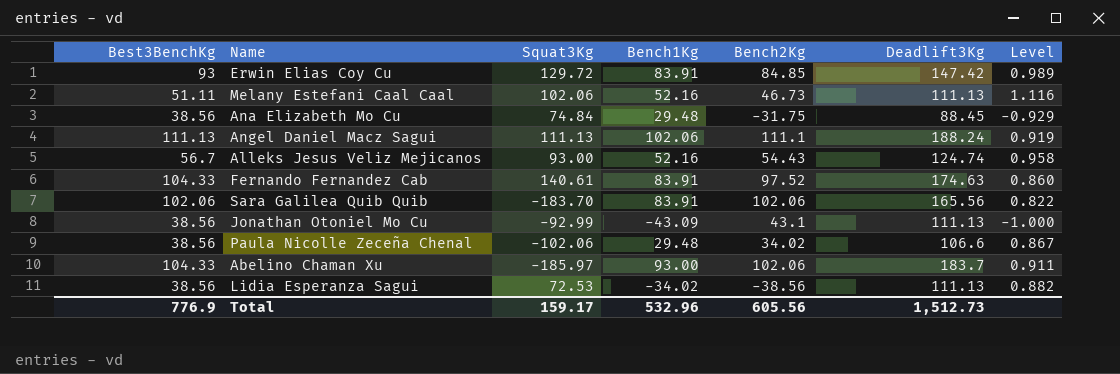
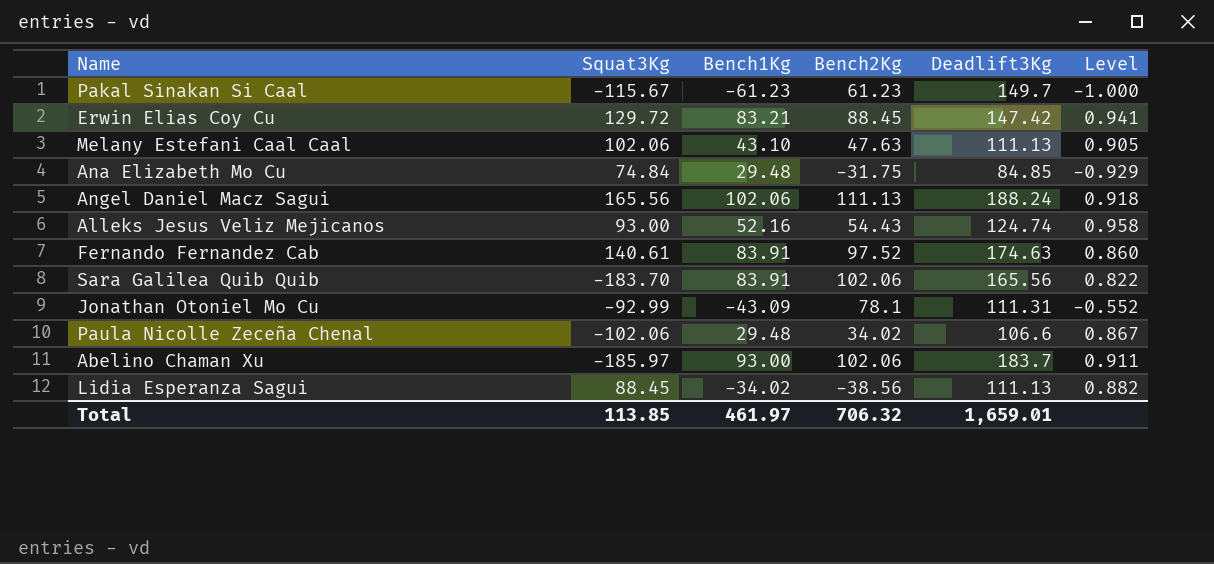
column Best3BenchKg | position: 1 -> none
row Pakal Sinakan Si Caal: none -> -115.67 | -61.23 | 61.23 | 149.7 | -1.000
Erwin Elias Coy Cu | Bench1Kg: 83.91 -> 83.21
Erwin Elias Coy Cu | Bench2Kg: 84.85 -> 88.45
Erwin Elias Coy Cu | Level: 0.989 -> 0.941
Melany Estefani Caal Caal | Bench1Kg: 52.16 -> 43.10
Melany Estefani Caal Caal | Bench2Kg: 46.73 -> 47.63
Melany Estefani Caal Caal | Level: 1.116 -> 0.905
Ana Elizabeth Mo Cu | Deadlift3Kg: 88.45 -> 84.85
Angel Daniel Macz Sagui | Squat3Kg: 111.13 -> 165.56
Angel Daniel Macz Sagui | Bench2Kg: 111.1 -> 111.13
Angel Daniel Macz Sagui | Level: 0.919 -> 0.918
Jonathan Otoniel Mo Cu | Bench2Kg: 43.1 -> 78.1
Jonathan Otoniel Mo Cu | Deadlift3Kg: 111.13 -> 111.31
Jonathan Otoniel Mo Cu | Level: -1.000 -> -0.552
Lidia Esperanza Sagui | Squat3Kg: 72.53 -> 88.45
Total | Squat3Kg: 159.17 -> 113.85
Total | Bench1Kg: 532.96 -> 461.97
Total | Bench2Kg: 605.56 -> 706.32
Total | Deadlift3Kg: 1,512.73 -> 1,659.01

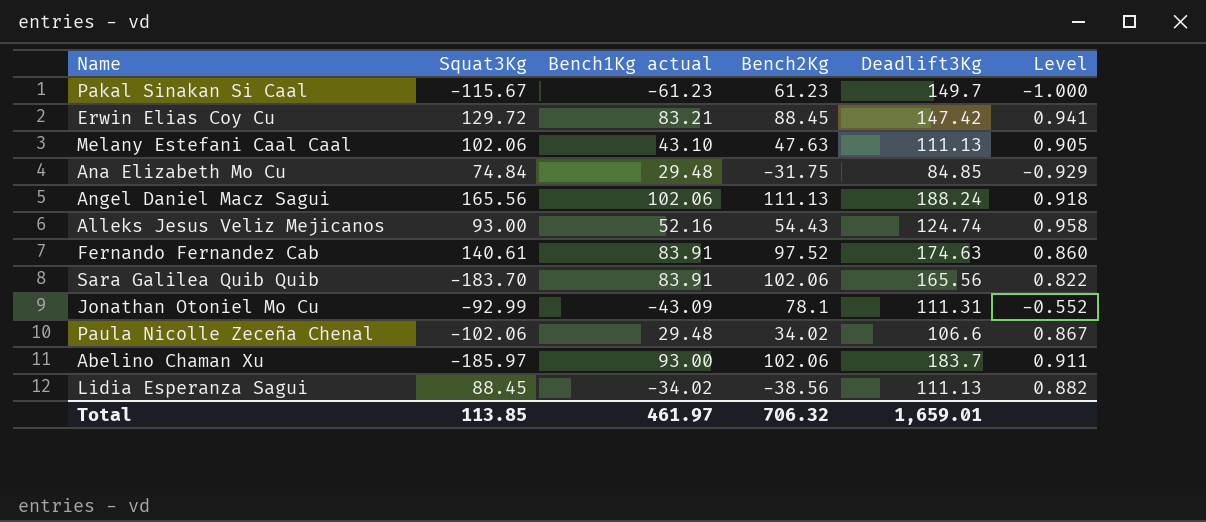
column name: Bench1Kg -> Bench1Kg actual

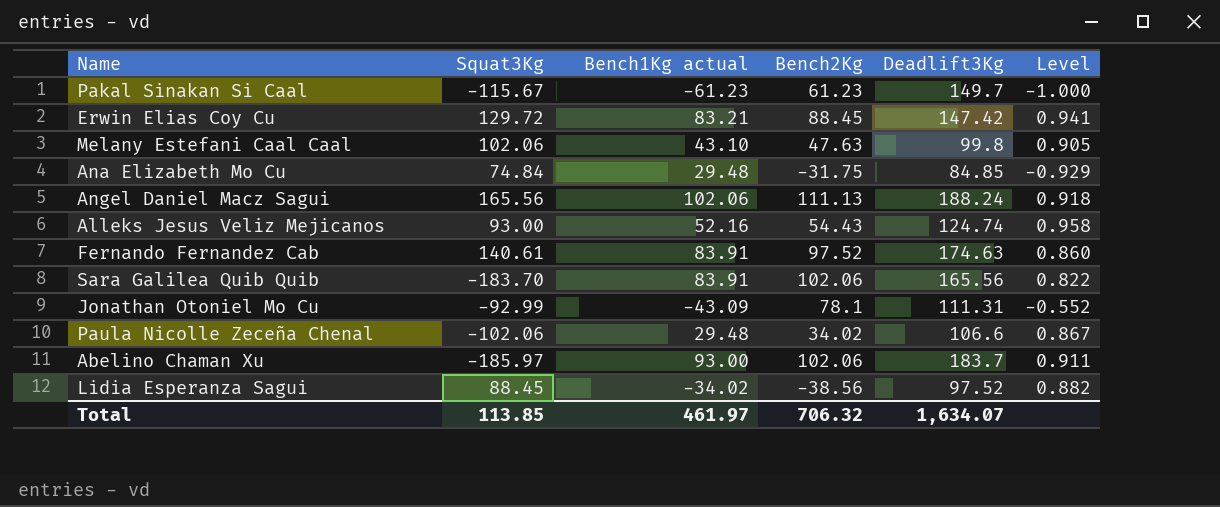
Melany Estefani Caal Caal | Deadlift3Kg: 111.13 -> 99.8
Lidia Esperanza Sagui | Deadlift3Kg: 111.13 -> 97.52
Total | Deadlift3Kg: 1,659.01 -> 1,634.07

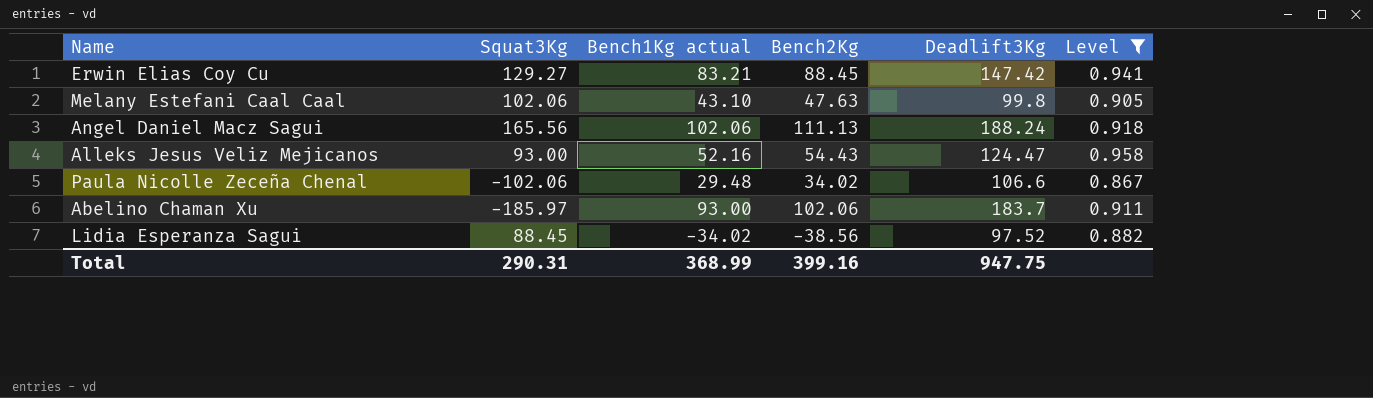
filter: none -> Level >= 0.867
Erwin Elias Coy Cu | Squat3Kg: 129.72 -> 129.27
Alleks Jesus Veliz Mejicanos | Deadlift3Kg: 124.74 -> 124.47
Total | Squat3Kg: 113.85 -> 290.31
Total | Bench1Kg actual: 461.97 -> 368.99
Total | Bench2Kg: 706.32 -> 399.16
Total | Deadlift3Kg: 1,634.07 -> 947.75

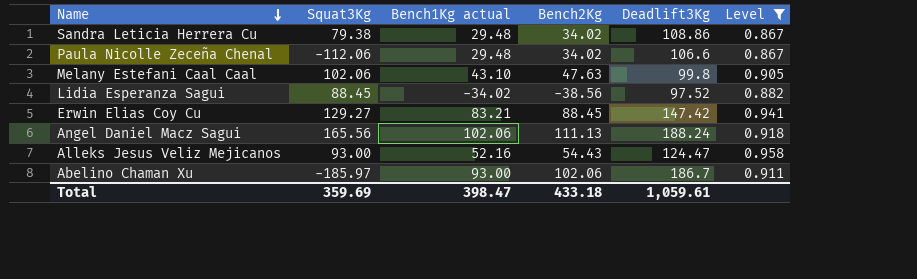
row order: none -> Name descending
row Sandra Leticia Herrera Cu: none -> 79.38 | 29.48 | 34.02 | 108.86 | 0.867
Paula Nicolle Zeceña Chenal | Squat3Kg: -102.06 -> -112.06
Abelino Chaman Xu | Deadlift3Kg: 183.7 -> 186.7
Total | Squat3Kg: 290.31 -> 359.69
Total | Bench1Kg actual: 368.99 -> 398.47
Total | Bench2Kg: 399.16 -> 433.18
Total | Deadlift3Kg: 947.75 -> 1,059.61

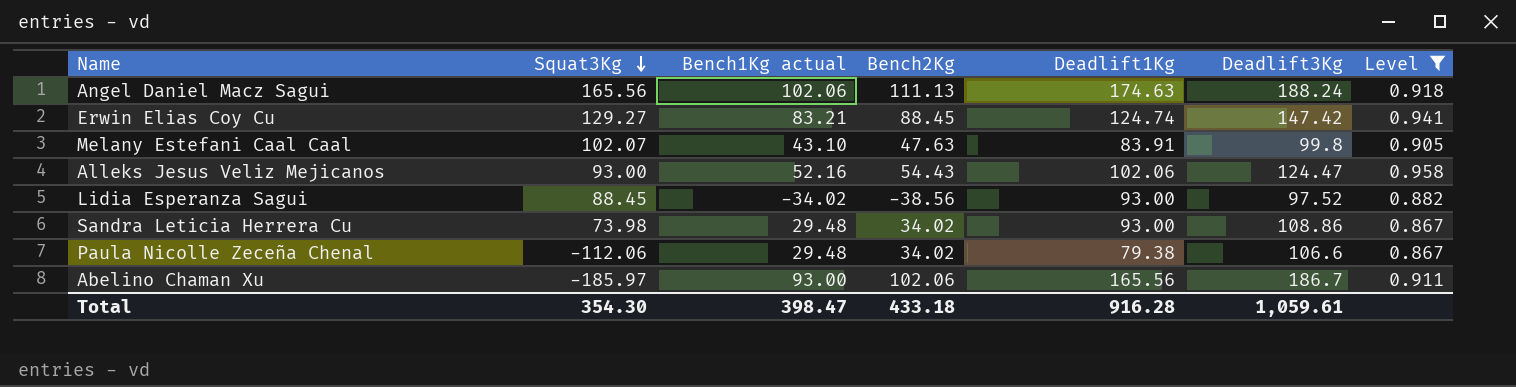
row order: Name descending -> Squat3Kg descending
column Deadlift1Kg | position: none -> 5
Melany Estefani Caal Caal | Squat3Kg: 102.06 -> 102.07
Sandra Leticia Herrera Cu | Squat3Kg: 79.38 -> 73.98
Total | Squat3Kg: 359.69 -> 354.30

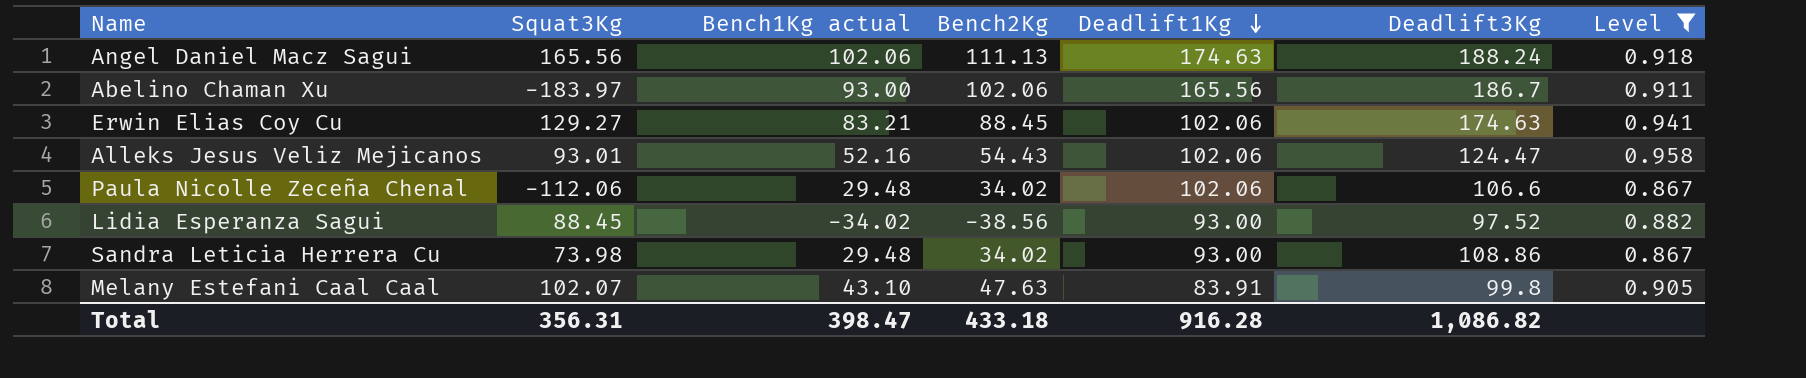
row order: Squat3Kg descending -> Deadlift1Kg descending
Abelino Chaman Xu | Squat3Kg: -185.97 -> -183.97
Erwin Elias Coy Cu | Deadlift1Kg: 124.74 -> 102.06
Erwin Elias Coy Cu | Deadlift3Kg: 147.42 -> 174.63
Alleks Jesus Veliz Mejicanos | Squat3Kg: 93.00 -> 93.01
Paula Nicolle Zeceña Chenal | Deadlift1Kg: 79.38 -> 102.06
Total | Squat3Kg: 354.30 -> 356.31
Total | Deadlift3Kg: 1,059.61 -> 1,086.82

